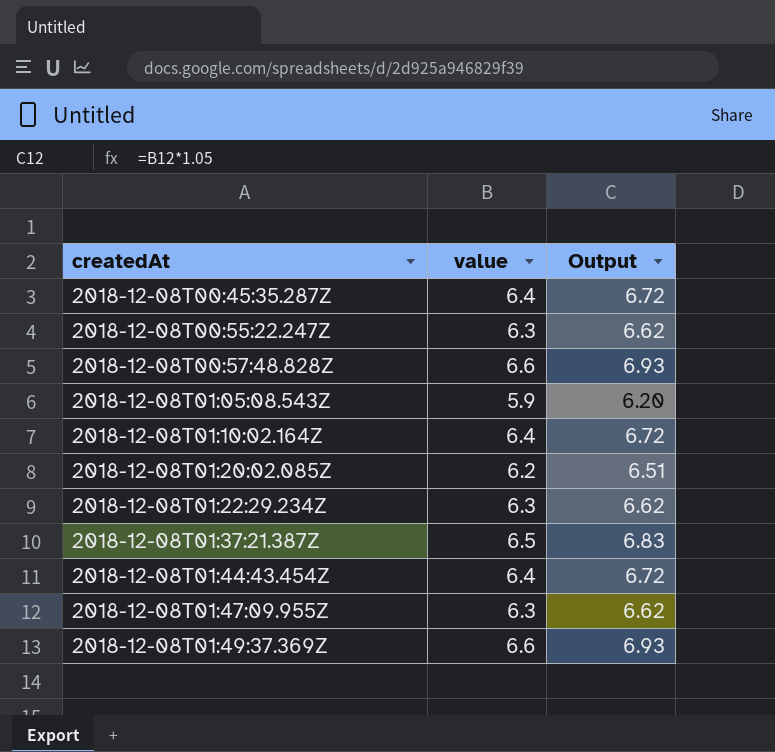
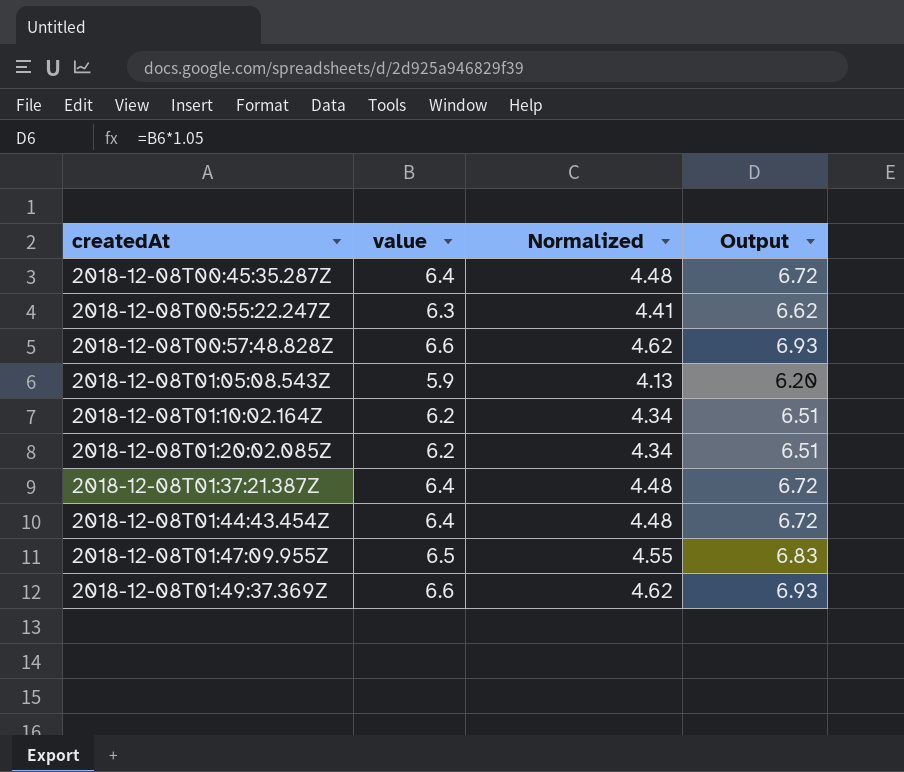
column Normalized | formula: none -> [value] * 0.7
row 2018-12-08T01:22:29.234Z: 6.3 | 6.62 -> none
2018-12-08T01:10:02.164Z | value: 6.4 -> 6.2
2018-12-08T01:10:02.164Z | Output: 6.72 -> 6.51
2018-12-08T01:37:21.387Z | value: 6.5 -> 6.4
2018-12-08T01:37:21.387Z | Output: 6.83 -> 6.72
2018-12-08T01:47:09.955Z | value: 6.3 -> 6.5
2018-12-08T01:47:09.955Z | Output: 6.62 -> 6.83

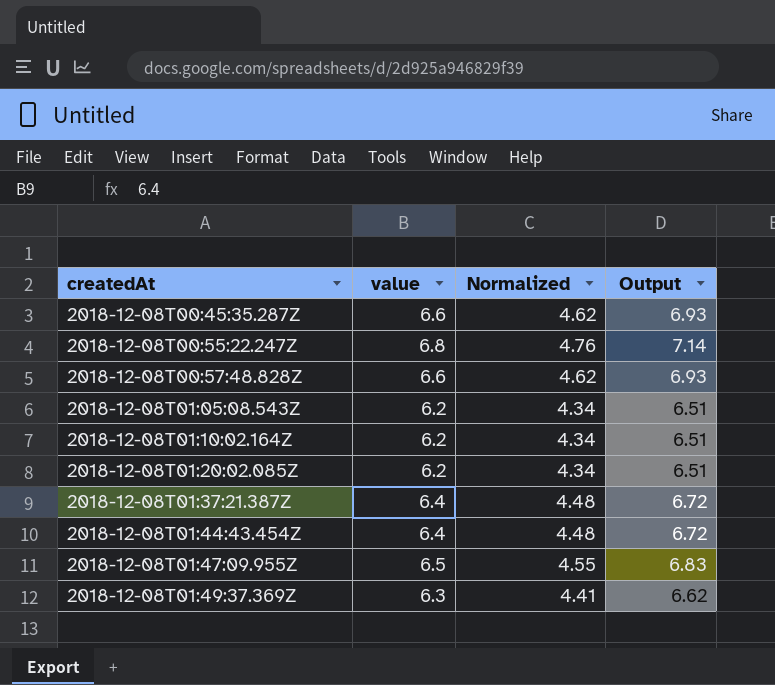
2018-12-08T00:45:35.287Z | value: 6.4 -> 6.6
2018-12-08T00:45:35.287Z | Normalized: 4.48 -> 4.62
2018-12-08T00:45:35.287Z | Output: 6.72 -> 6.93
2018-12-08T00:55:22.247Z | value: 6.3 -> 6.8
2018-12-08T00:55:22.247Z | Normalized: 4.41 -> 4.76
2018-12-08T00:55:22.247Z | Output: 6.62 -> 7.14
2018-12-08T01:05:08.543Z | value: 5.9 -> 6.2
2018-12-08T01:05:08.543Z | Normalized: 4.13 -> 4.34
2018-12-08T01:05:08.543Z | Output: 6.20 -> 6.51
2018-12-08T01:49:37.369Z | value: 6.6 -> 6.3
2018-12-08T01:49:37.369Z | Normalized: 4.62 -> 4.41
2018-12-08T01:49:37.369Z | Output: 6.93 -> 6.62

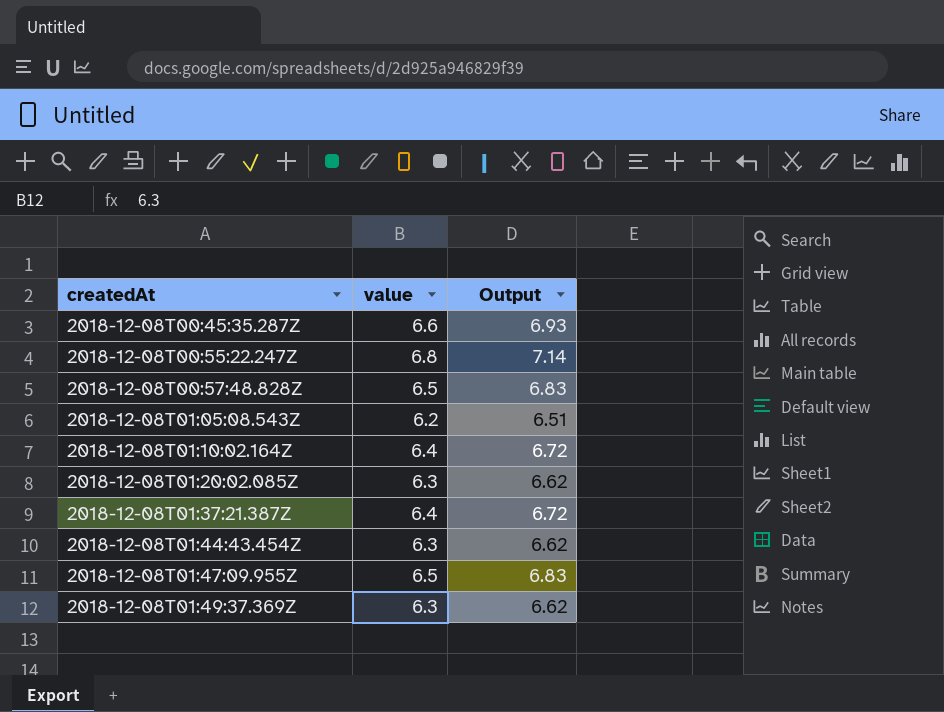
column Normalized | formula: [value] * 0.7 -> none
2018-12-08T00:57:48.828Z | value: 6.6 -> 6.5
2018-12-08T00:57:48.828Z | Output: 6.93 -> 6.83
2018-12-08T01:10:02.164Z | value: 6.2 -> 6.4
2018-12-08T01:10:02.164Z | Output: 6.51 -> 6.72
2018-12-08T01:20:02.085Z | value: 6.2 -> 6.3
2018-12-08T01:20:02.085Z | Output: 6.51 -> 6.62
2018-12-08T01:44:43.454Z | value: 6.4 -> 6.3
2018-12-08T01:44:43.454Z | Output: 6.72 -> 6.62

